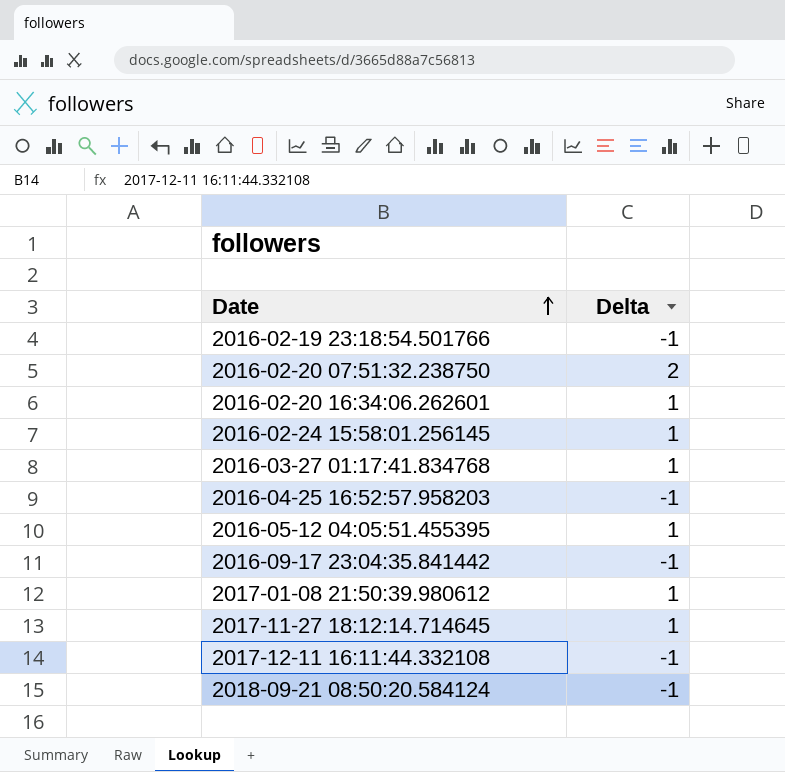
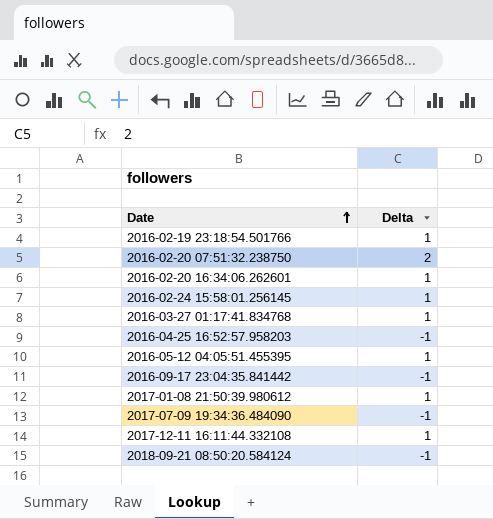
row 2017-11-27 18:12:14.714645: 1 -> none
2016-02-19 23:18:54.501766 | Delta: -1 -> 1
row 2017-07-09 19:34:36.484090: none -> -1
2017-12-11 16:11:44.332108 | Delta: -1 -> 1

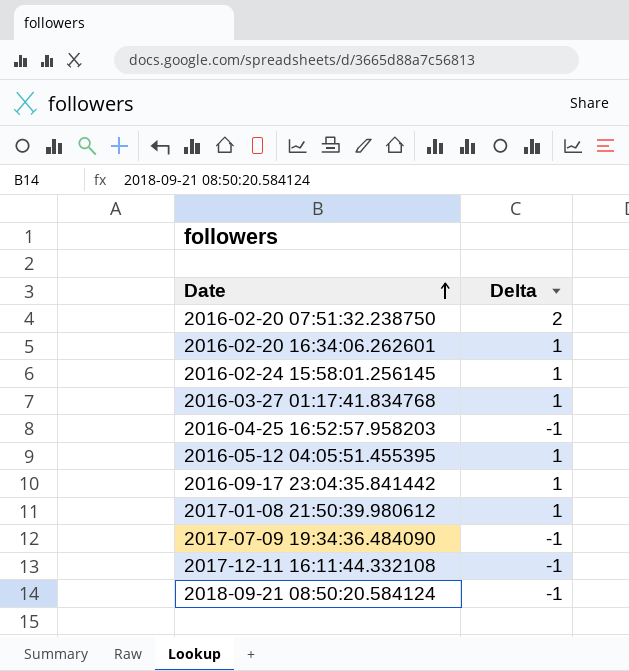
row 2016-02-19 23:18:54.501766: 1 -> none
2016-09-17 23:04:35.841442 | Delta: -1 -> 1
2017-12-11 16:11:44.332108 | Delta: 1 -> -1

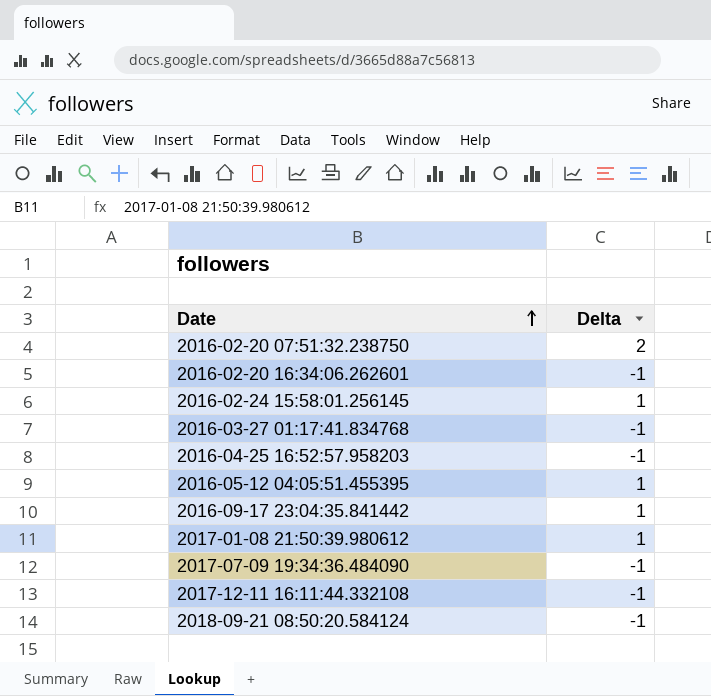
2016-02-20 16:34:06.262601 | Delta: 1 -> -1
2016-03-27 01:17:41.834768 | Delta: 1 -> -1

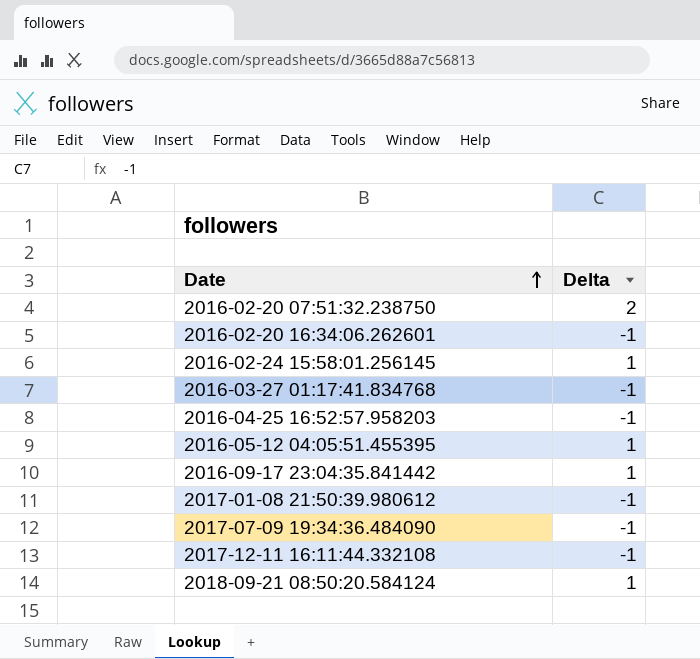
2017-01-08 21:50:39.980612 | Delta: 1 -> -1
2018-09-21 08:50:20.584124 | Delta: -1 -> 1

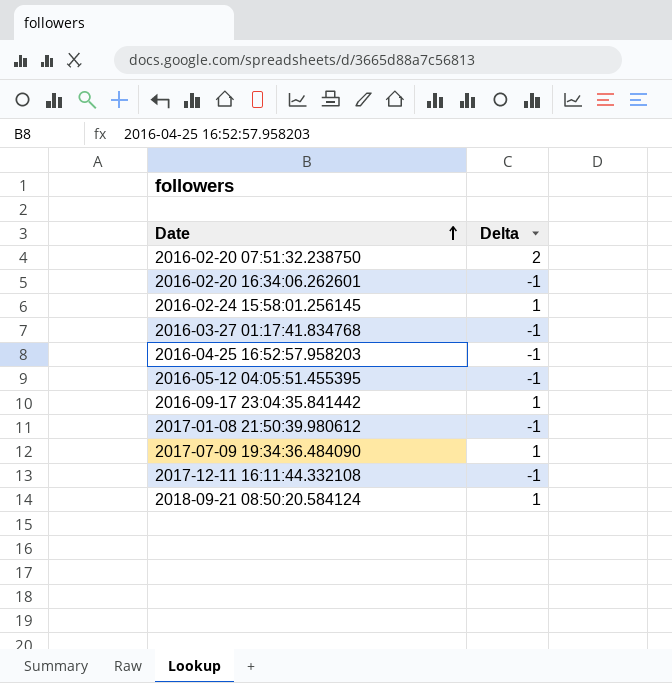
2016-05-12 04:05:51.455395 | Delta: 1 -> -1
2017-07-09 19:34:36.484090 | Delta: -1 -> 1

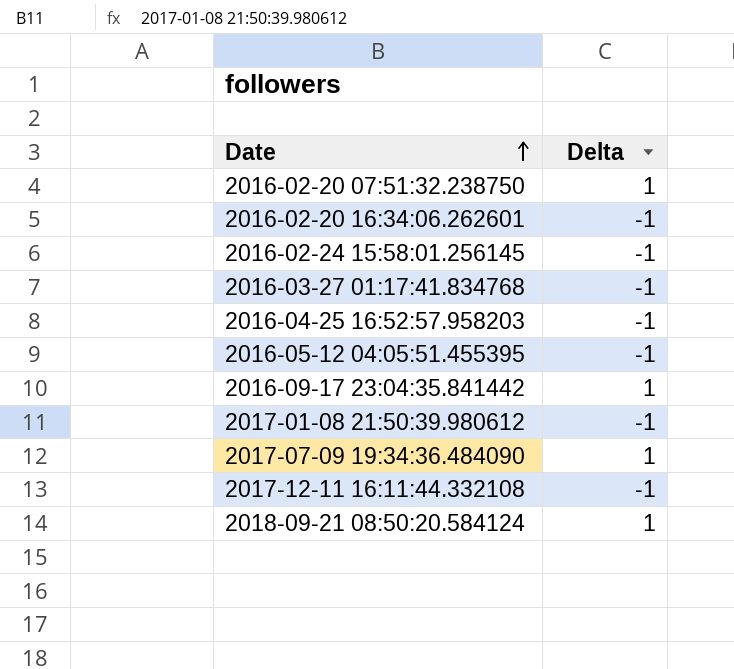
2016-02-20 07:51:32.238750 | Delta: 2 -> 1
2016-02-24 15:58:01.256145 | Delta: 1 -> -1

